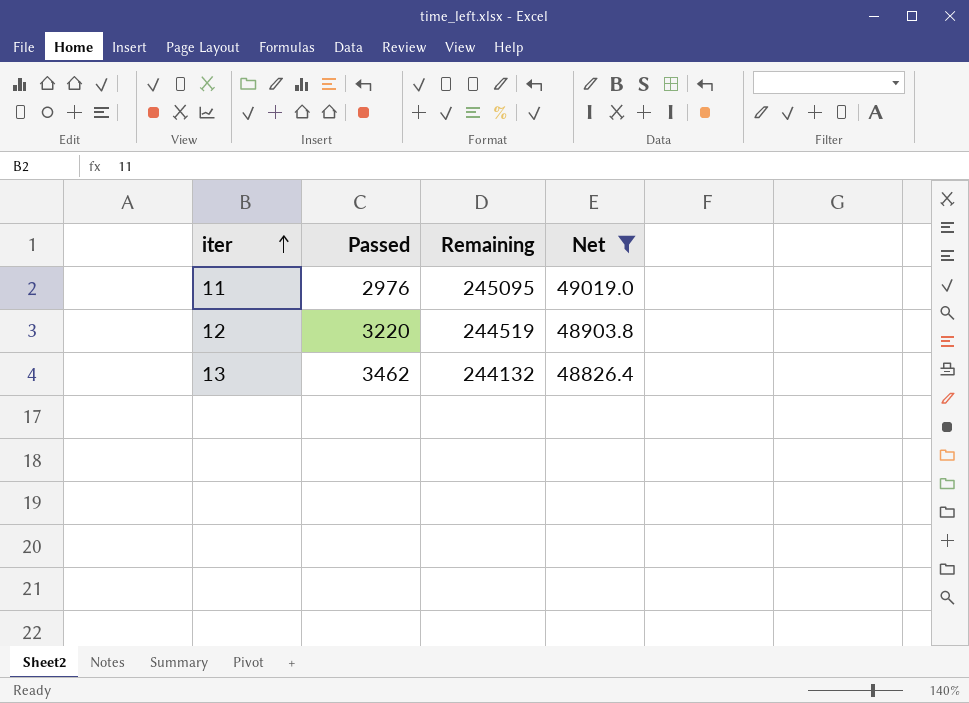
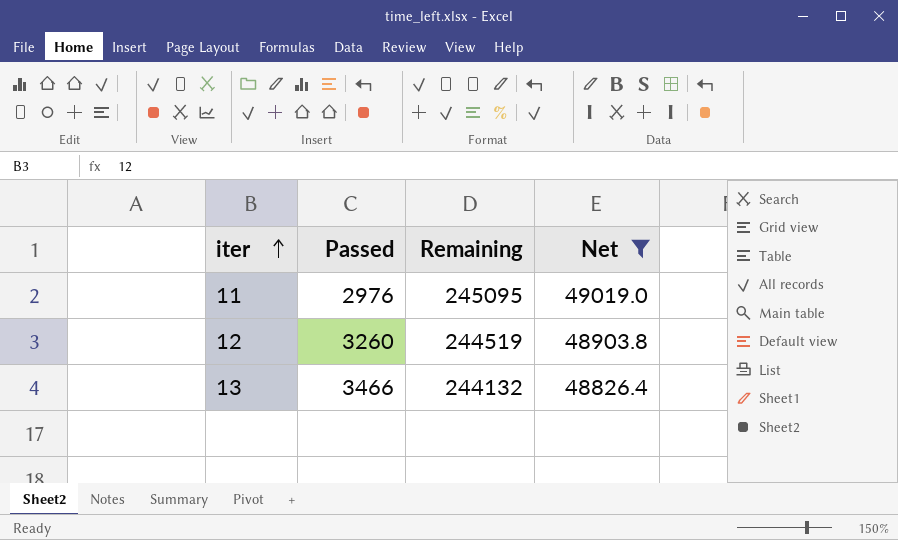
12 | Passed: 3220 -> 3260
13 | Passed: 3462 -> 3466

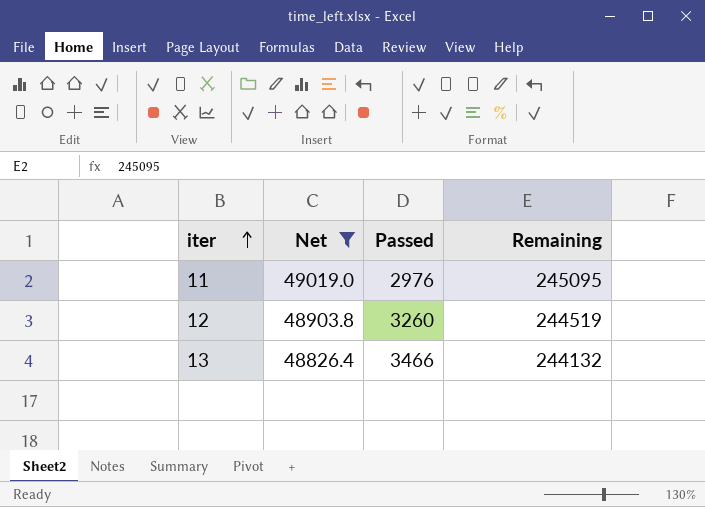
column Net | position: 4 -> 2

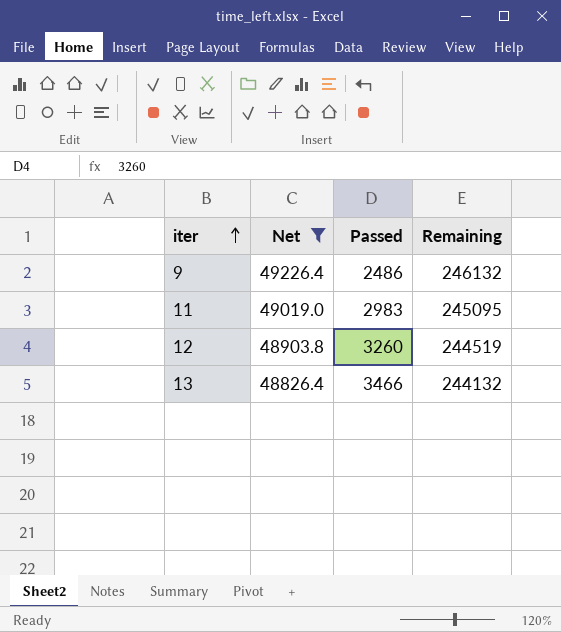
row 9: none -> 49226.4 | 2486 | 246132
11 | Passed: 2976 -> 2983

